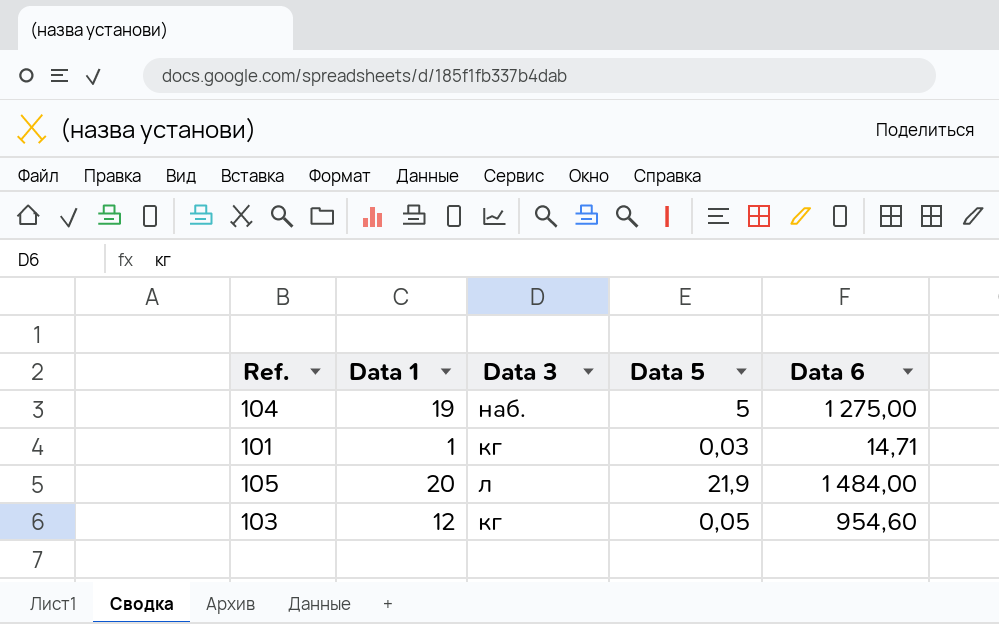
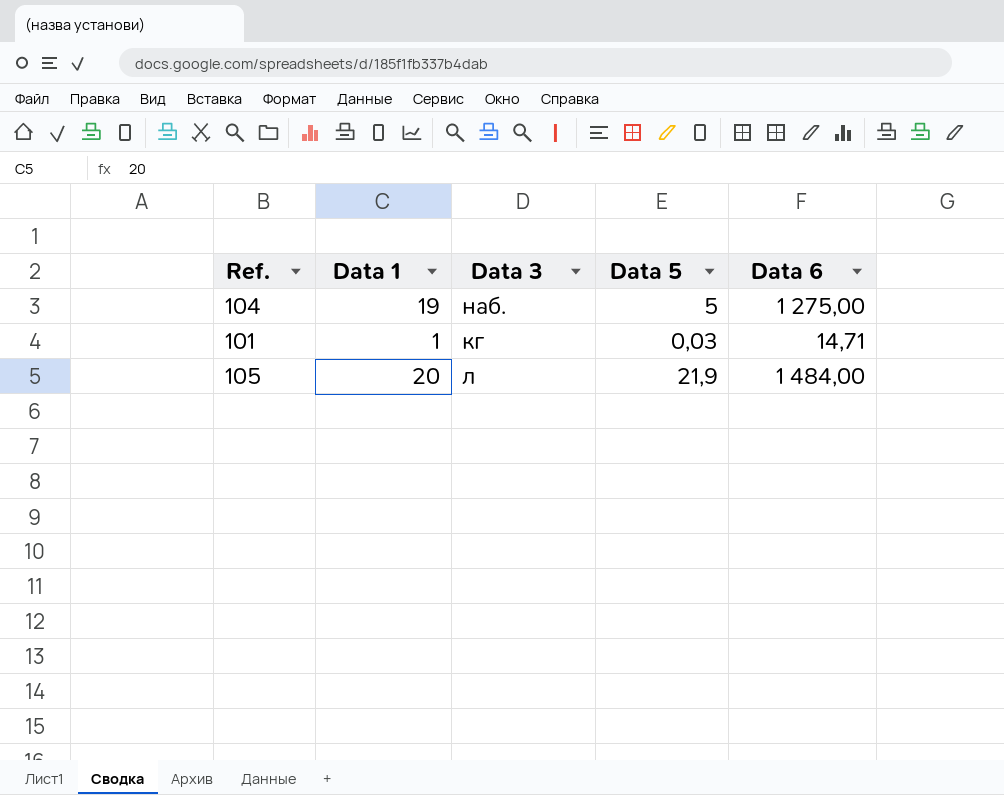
row 103: 12 | кг | 0,05 | 954,60 -> none

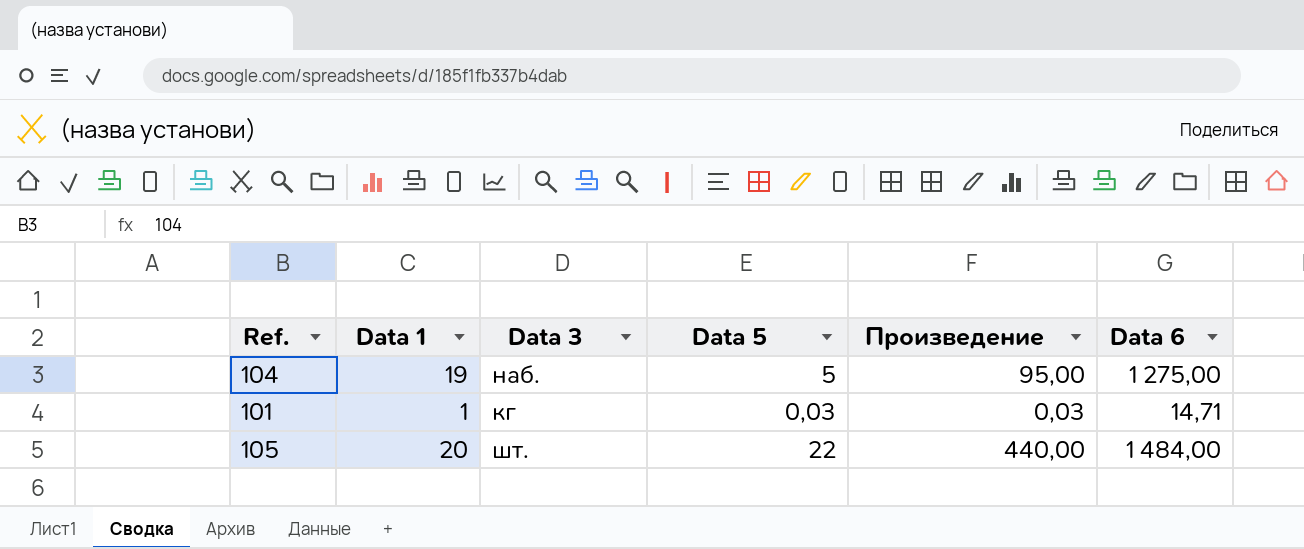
column Произведение | formula: none -> [Data 1] * [Data 5]
105 | Data 3: л -> шт.
105 | Data 5: 21,9 -> 22

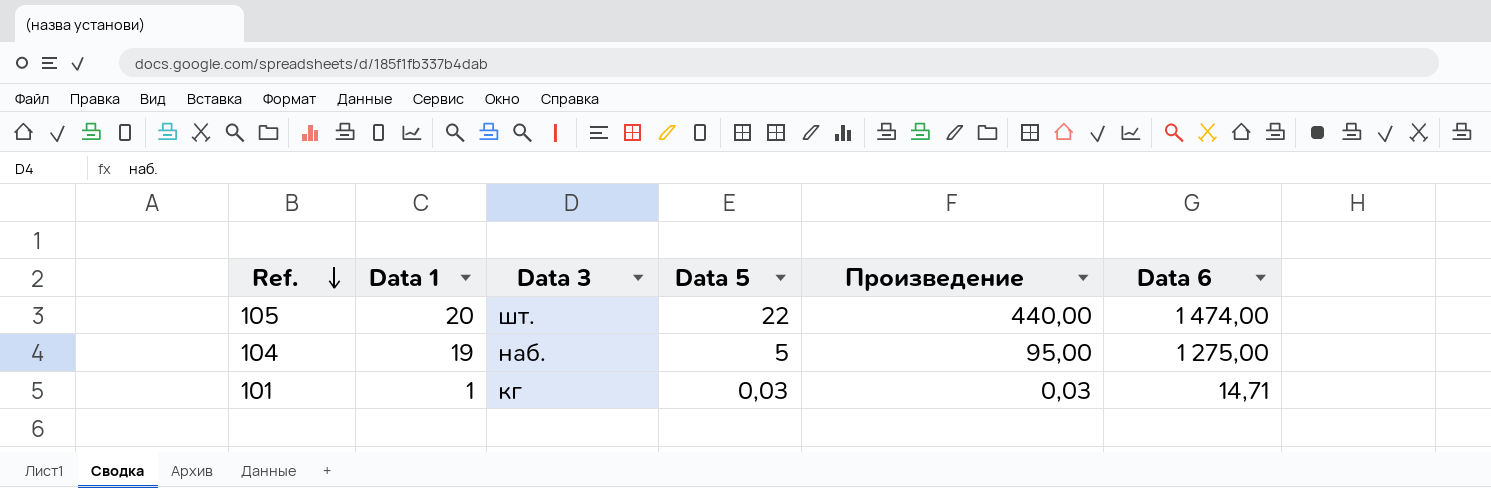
row order: none -> Ref. descending
105 | Data 6: 1 484,00 -> 1 474,00

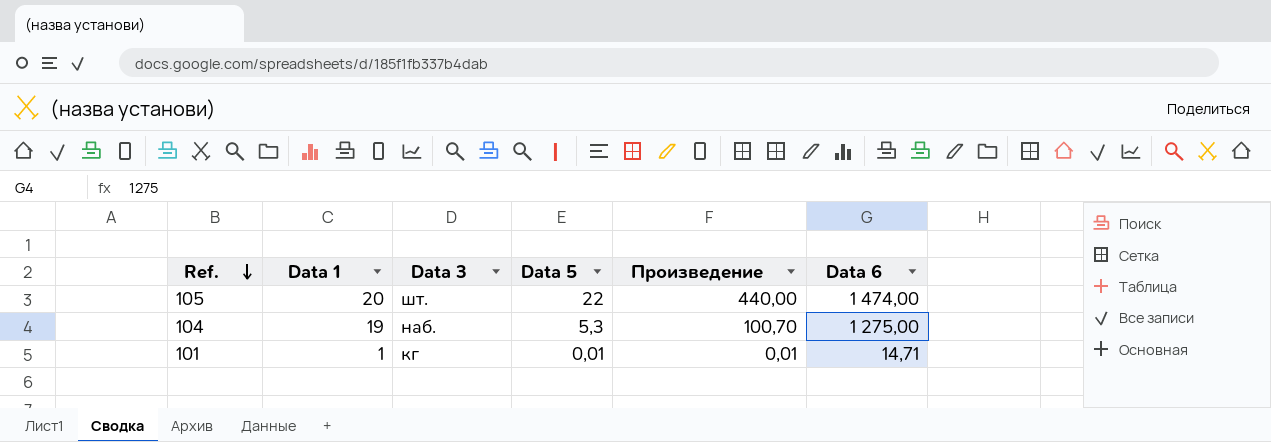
104 | Data 5: 5 -> 5,3
104 | Произведение: 95,00 -> 100,70
101 | Data 5: 0,03 -> 0,01
101 | Произведение: 0,03 -> 0,01

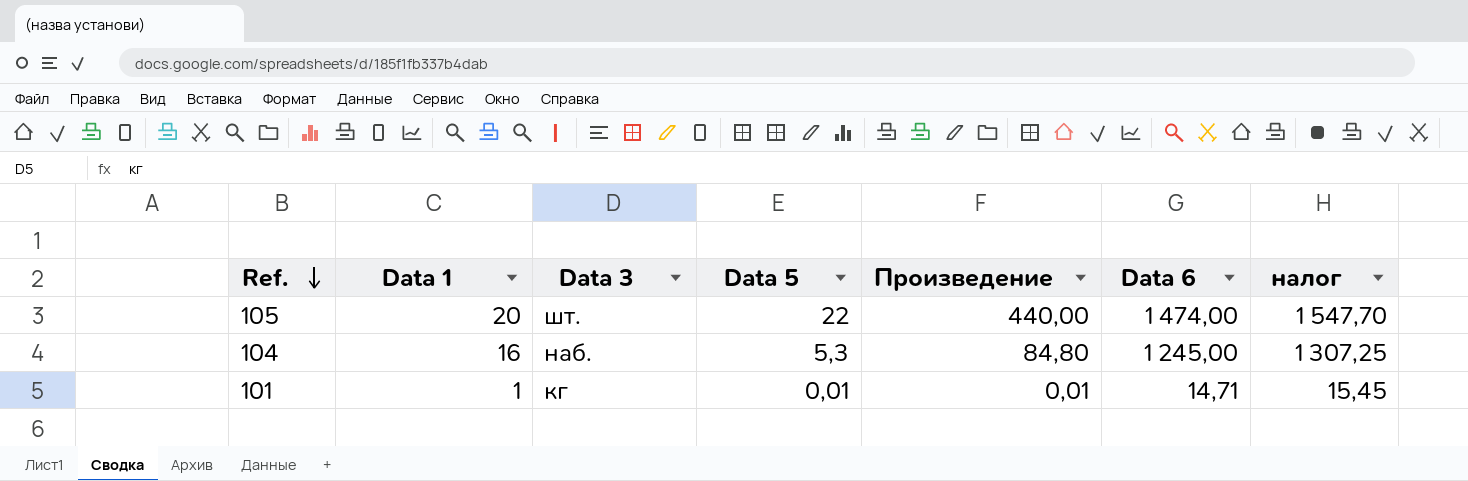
column налог | formula: none -> [Data 6] * 1,05
104 | Data 1: 19 -> 16
104 | Произведение: 100,70 -> 84,80
104 | Data 6: 1 275,00 -> 1 245,00

